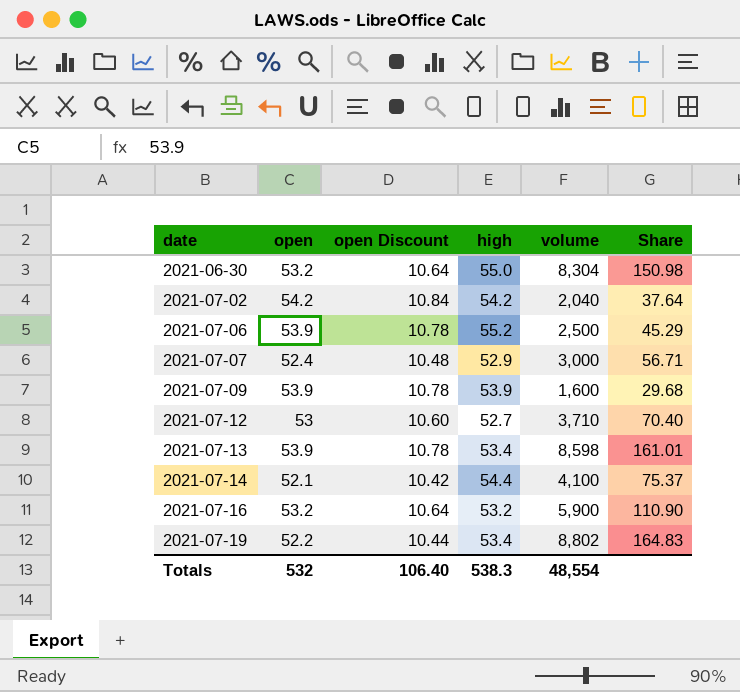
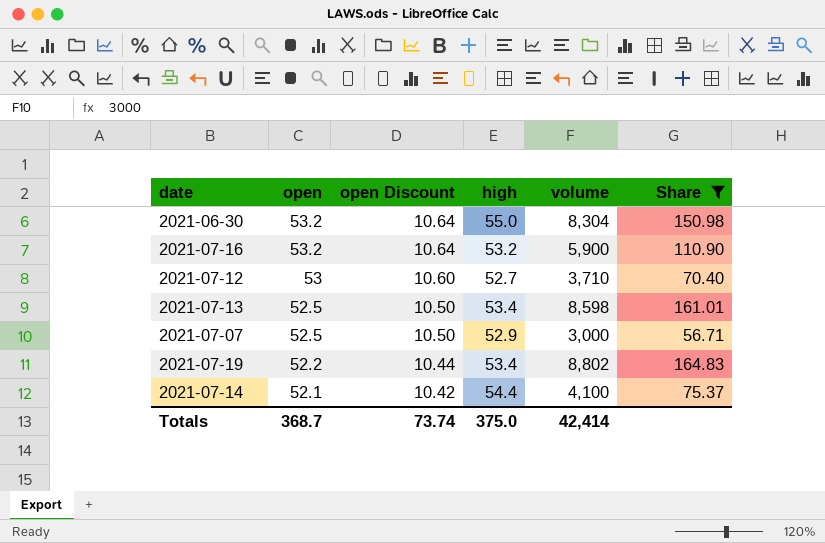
filter: none -> Share >= 56.71
row order: date ascending -> open descending
2021-07-13 | open: 53.9 -> 52.5
2021-07-13 | open Discount: 10.78 -> 10.50
2021-07-07 | open: 52.4 -> 52.5
2021-07-07 | open Discount: 10.48 -> 10.50
Totals | open: 532 -> 368.7
Totals | open Discount: 106.40 -> 73.74
Totals | high: 538.3 -> 375.0
Totals | volume: 48,554 -> 42,414

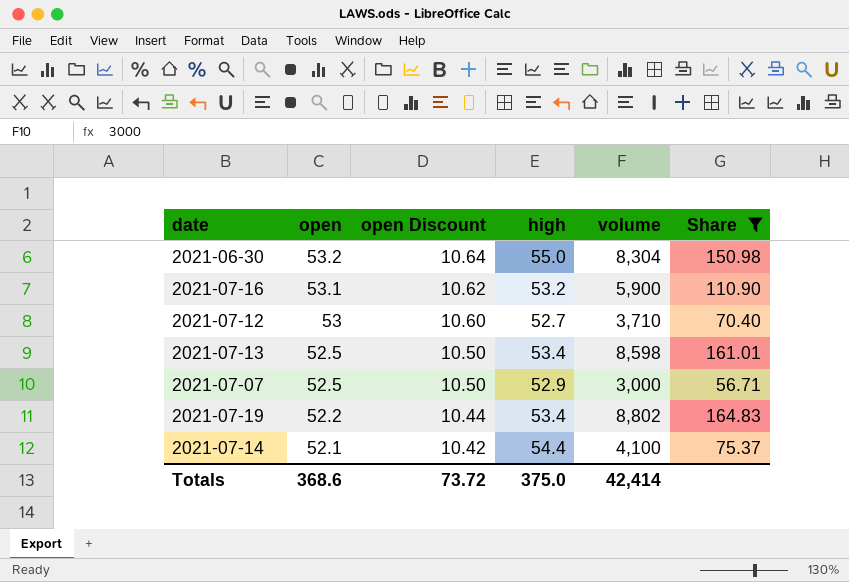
2021-07-16 | open: 53.2 -> 53.1
2021-07-16 | open Discount: 10.64 -> 10.62
Totals | open: 368.7 -> 368.6
Totals | open Discount: 73.74 -> 73.72

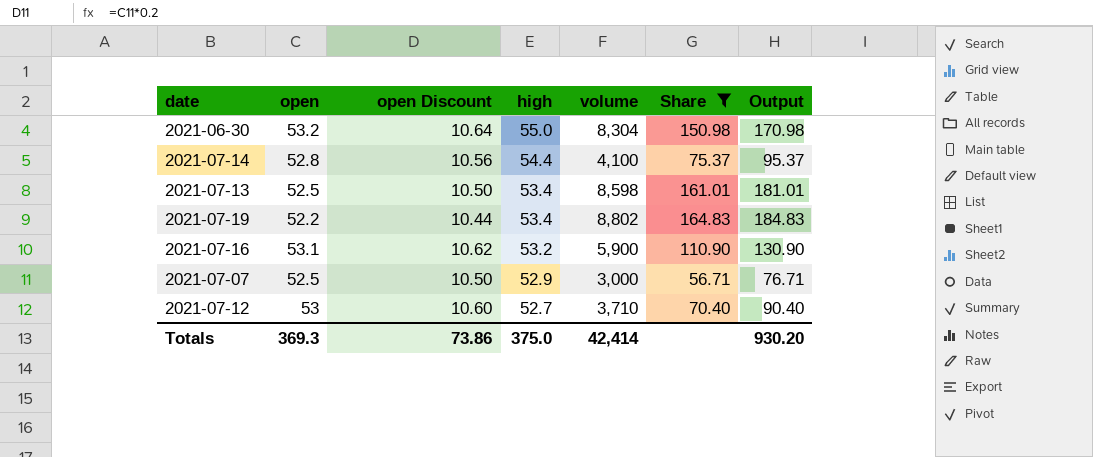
row order: open descending -> high descending
column Output | formula: none -> [Share] + 20
2021-07-14 | open: 52.1 -> 52.8
2021-07-14 | open Discount: 10.42 -> 10.56
Totals | open: 368.6 -> 369.3
Totals | open Discount: 73.72 -> 73.86

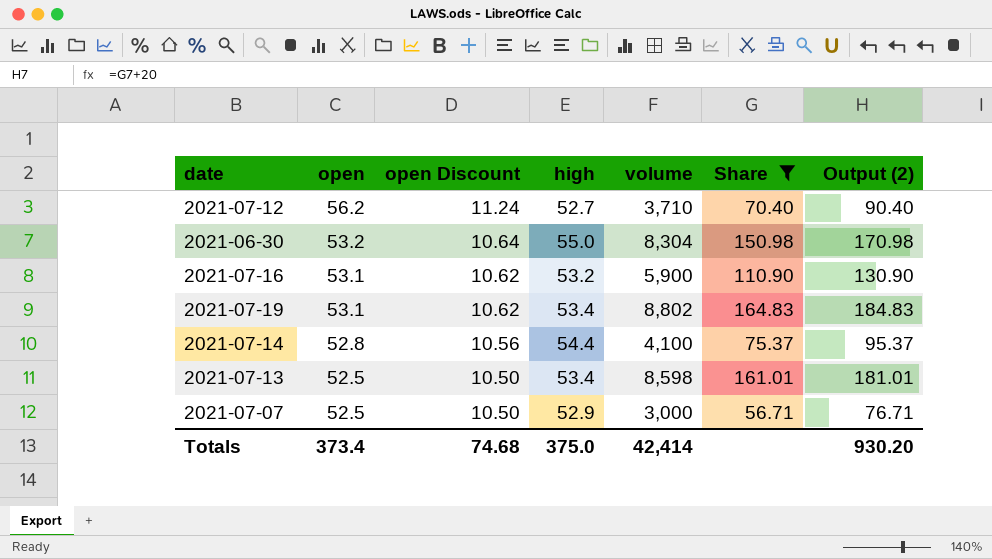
row order: high descending -> open descending
column name: Output -> Output (2)
2021-07-12 | open: 53 -> 56.2
2021-07-12 | open Discount: 10.60 -> 11.24
2021-07-19 | open: 52.2 -> 53.1
2021-07-19 | open Discount: 10.44 -> 10.62
Totals | open: 369.3 -> 373.4
Totals | open Discount: 73.86 -> 74.68

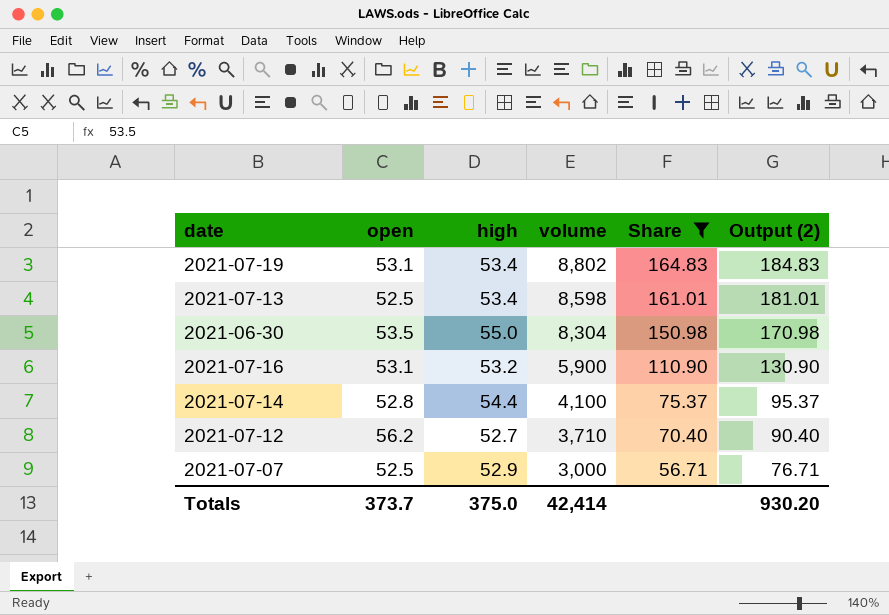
row order: open descending -> volume descending
column open Discount | formula: [open] * 0.2 -> none
2021-06-30 | open: 53.2 -> 53.5
Totals | open: 373.4 -> 373.7

